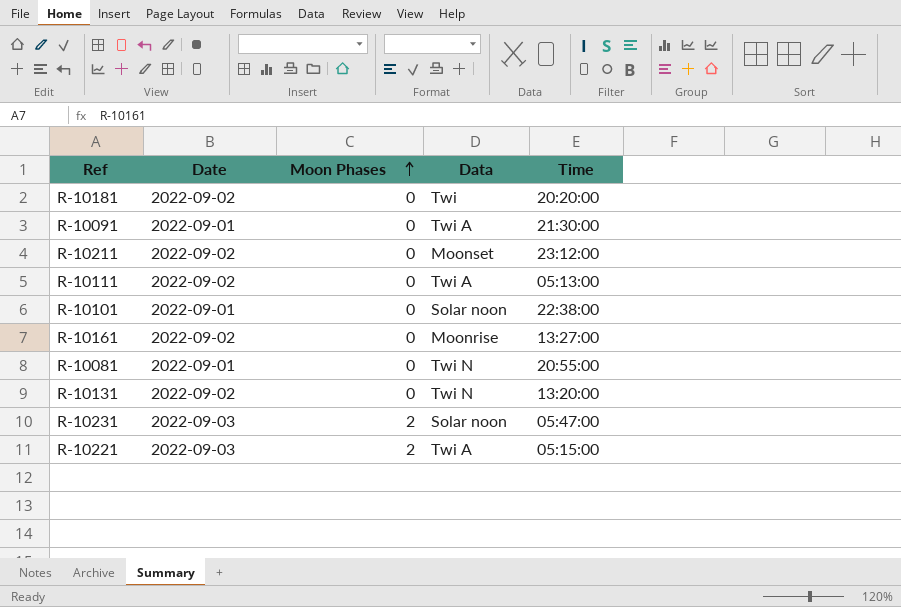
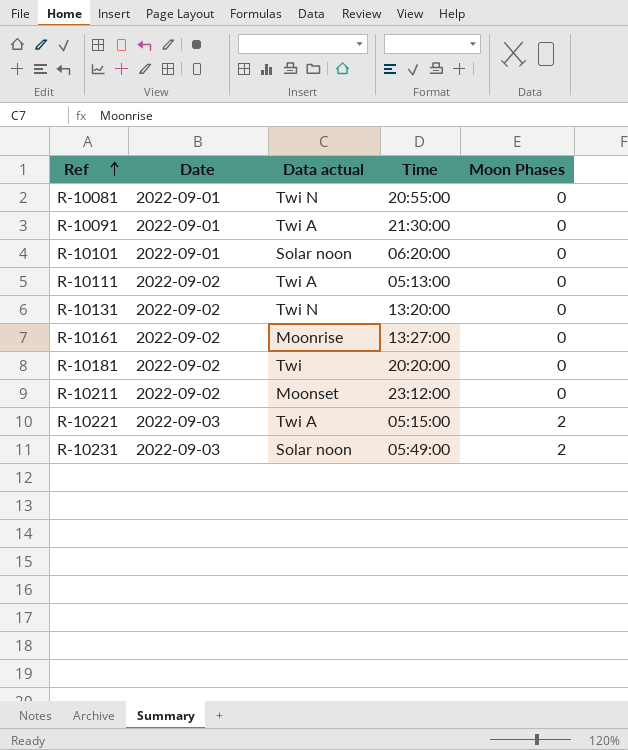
row order: Moon Phases ascending -> Ref ascending
column name: Data -> Data actual
column Moon Phases | position: 3 -> 5
R-10101 | Time: 22:38:00 -> 06:20:00
R-10231 | Time: 05:47:00 -> 05:49:00

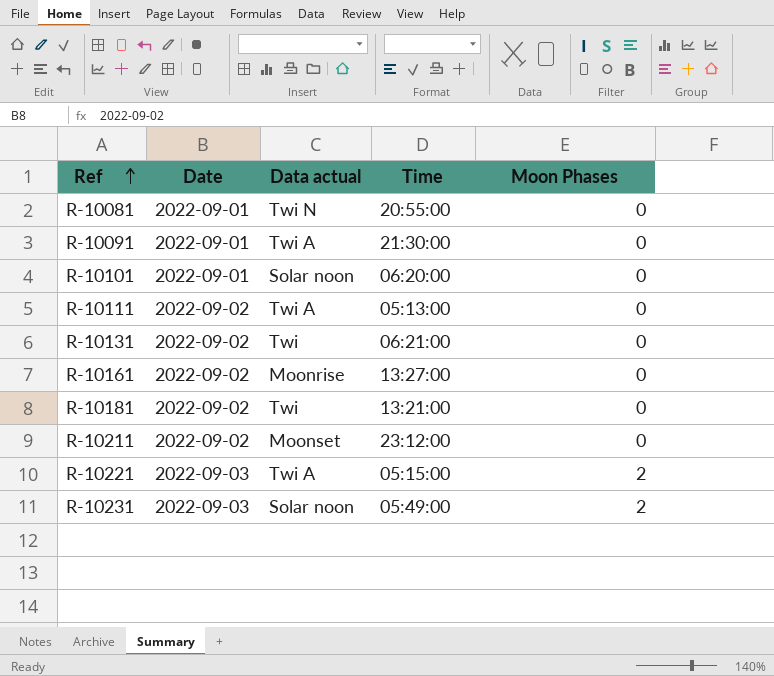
R-10131 | Data actual: Twi N -> Twi
R-10131 | Time: 13:20:00 -> 06:21:00
R-10181 | Time: 20:20:00 -> 13:21:00

